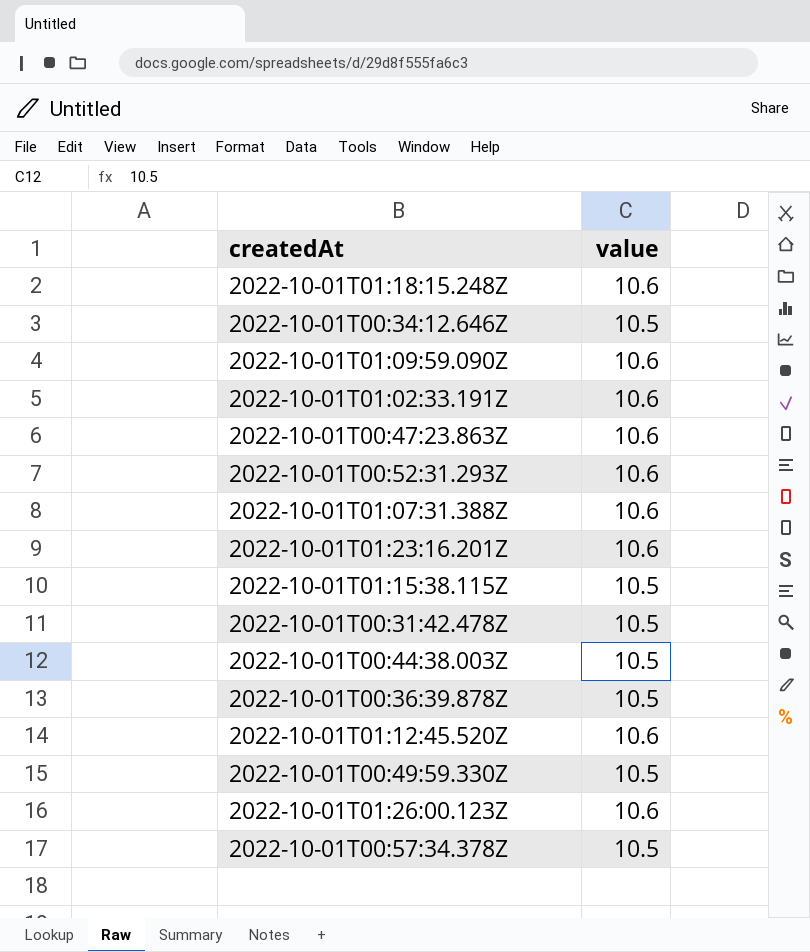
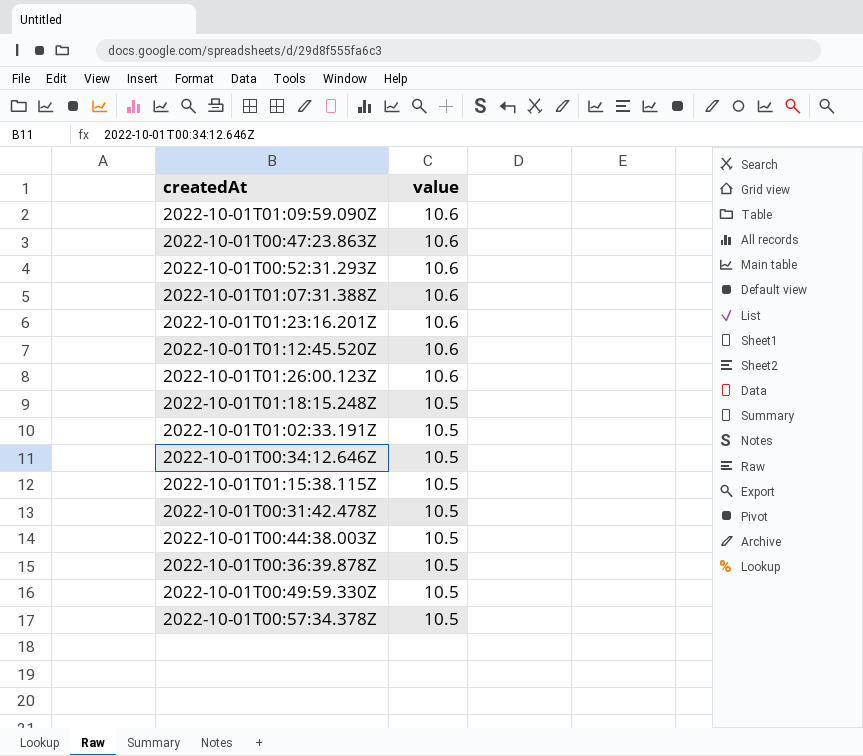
row order: none -> value descending
2022-10-01T01:18:15.248Z | value: 10.6 -> 10.5
2022-10-01T01:02:33.191Z | value: 10.6 -> 10.5

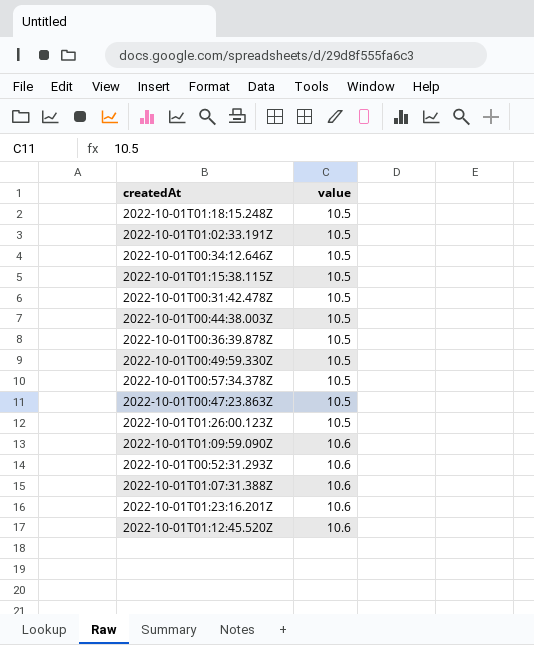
row order: value descending -> value ascending
2022-10-01T00:47:23.863Z | value: 10.6 -> 10.5
2022-10-01T01:26:00.123Z | value: 10.6 -> 10.5

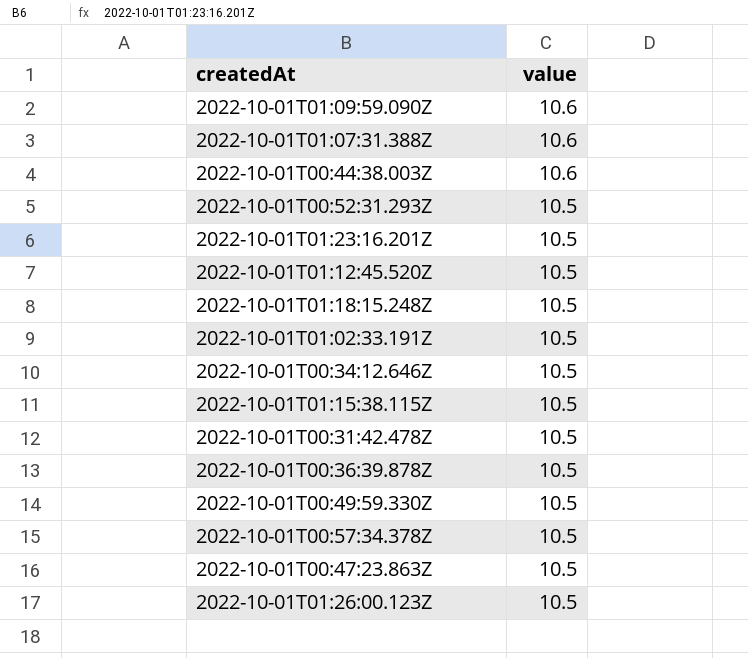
row order: value ascending -> value descending
2022-10-01T00:44:38.003Z | value: 10.5 -> 10.6
2022-10-01T00:52:31.293Z | value: 10.6 -> 10.5
2022-10-01T01:23:16.201Z | value: 10.6 -> 10.5
2022-10-01T01:12:45.520Z | value: 10.6 -> 10.5

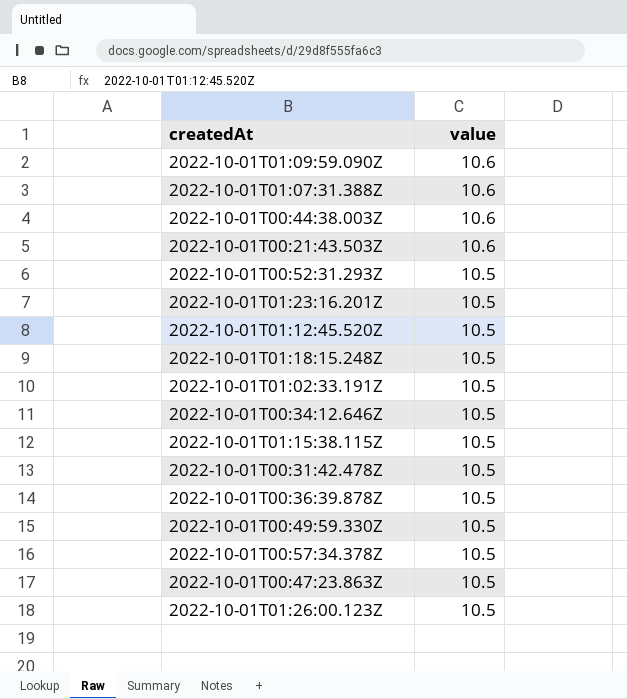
row 2022-10-01T00:21:43.503Z: none -> 10.6

